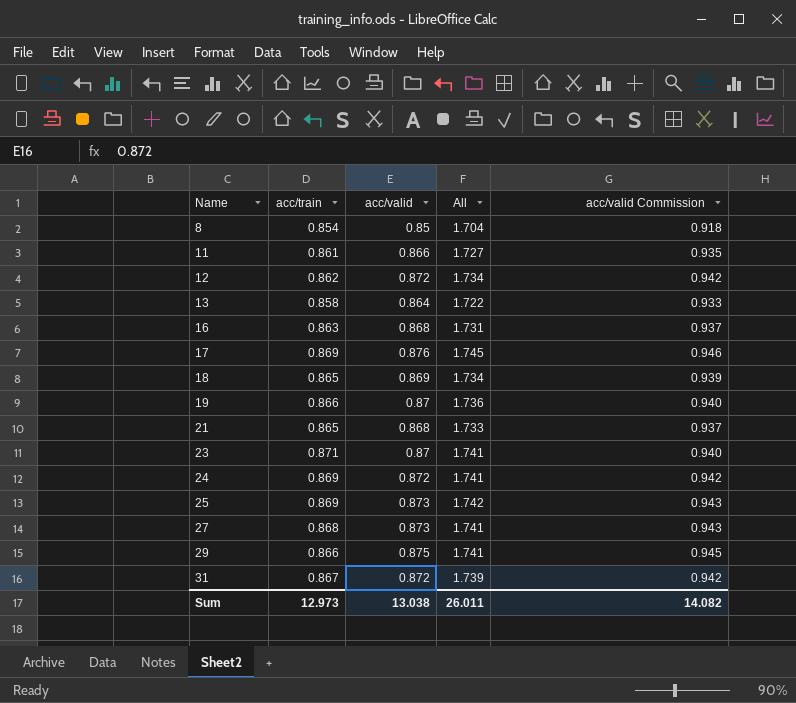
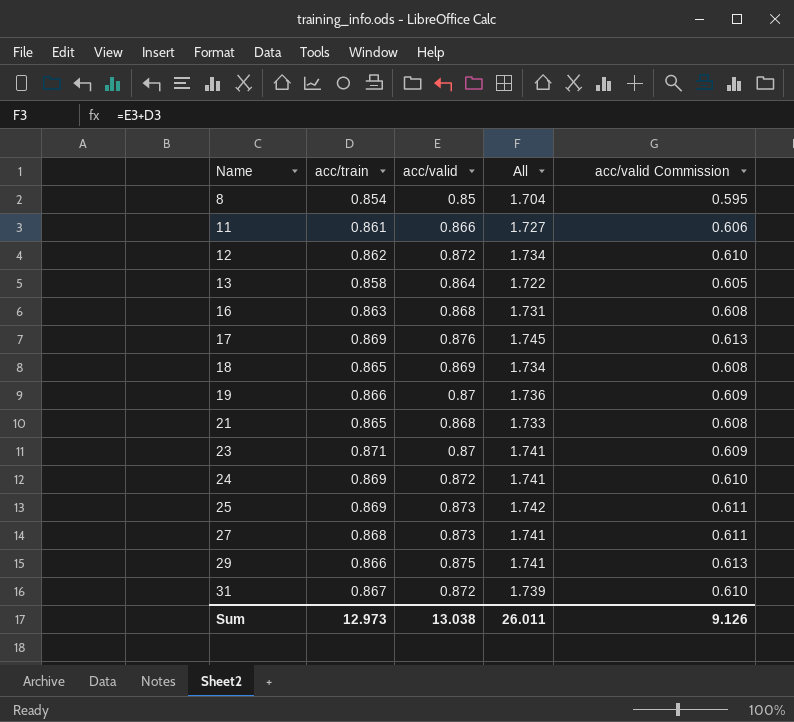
column acc/valid Commission | formula: [acc/valid] * 1.08 -> [acc/valid] * 0.7
Sum | acc/valid Commission: 14.082 -> 9.126

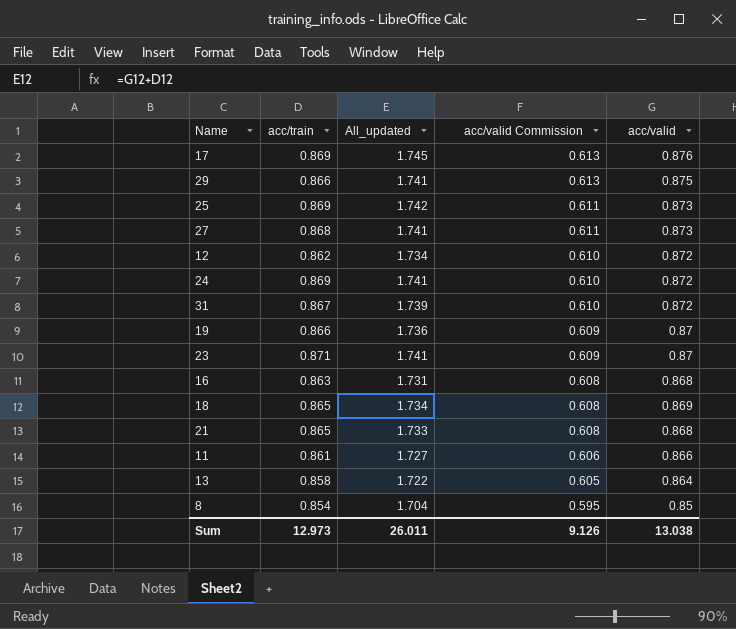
row order: Name ascending -> acc/valid Commission descending
column name: All -> All_updated
column acc/valid | position: 3 -> 5

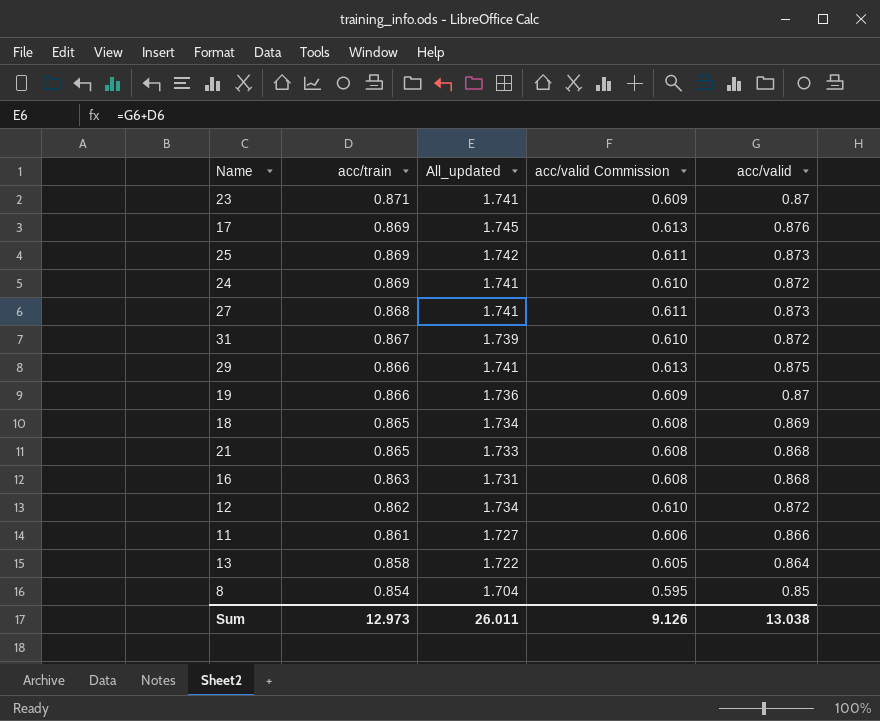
row order: acc/valid Commission descending -> acc/train descending

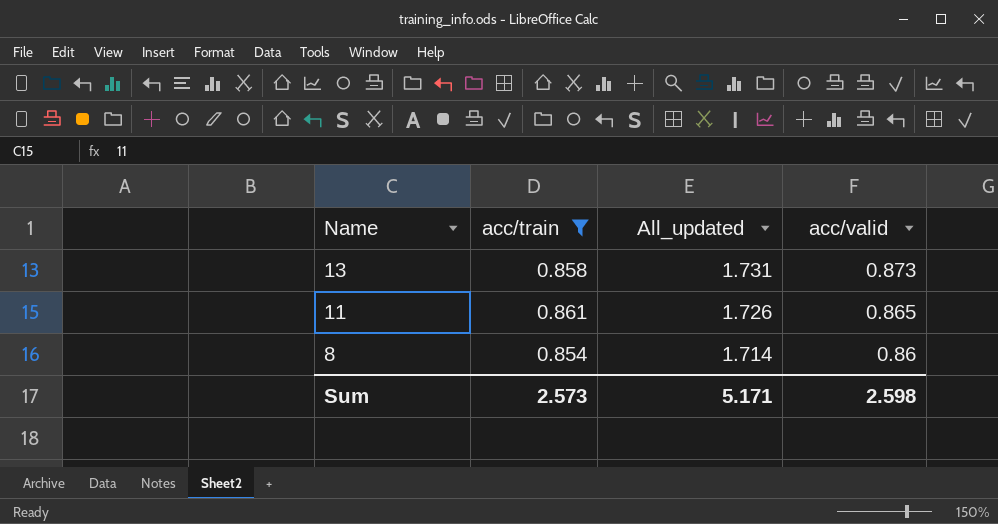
filter: none -> acc/train <= 0.861
row order: acc/train descending -> Name descending
column acc/valid Commission | formula: [acc/valid] * 0.7 -> none
13 | All_updated: 1.722 -> 1.731
13 | acc/valid: 0.864 -> 0.873
11 | All_updated: 1.727 -> 1.726
11 | acc/valid: 0.866 -> 0.865
8 | All_updated: 1.704 -> 1.714
8 | acc/valid: 0.85 -> 0.86
Sum | acc/train: 12.973 -> 2.573
Sum | All_updated: 26.011 -> 5.171
Sum | acc/valid: 13.038 -> 2.598

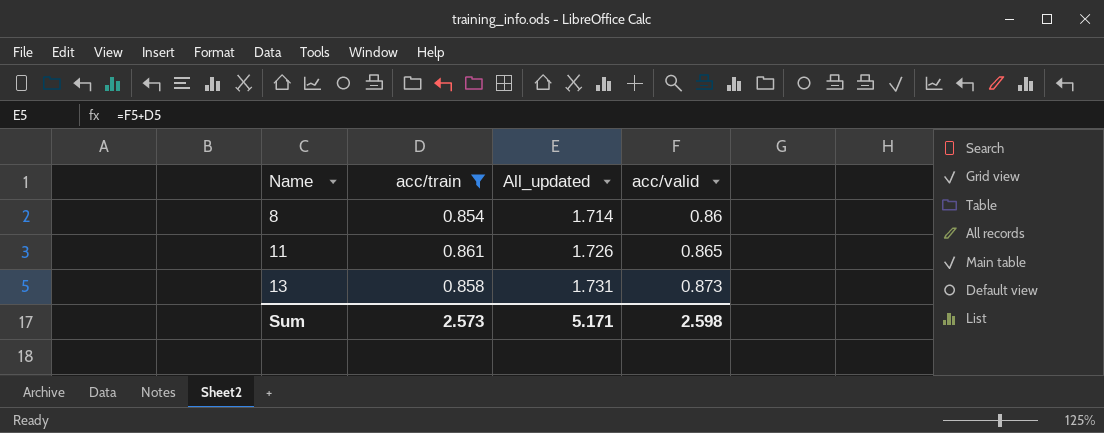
row order: Name descending -> Name ascending

